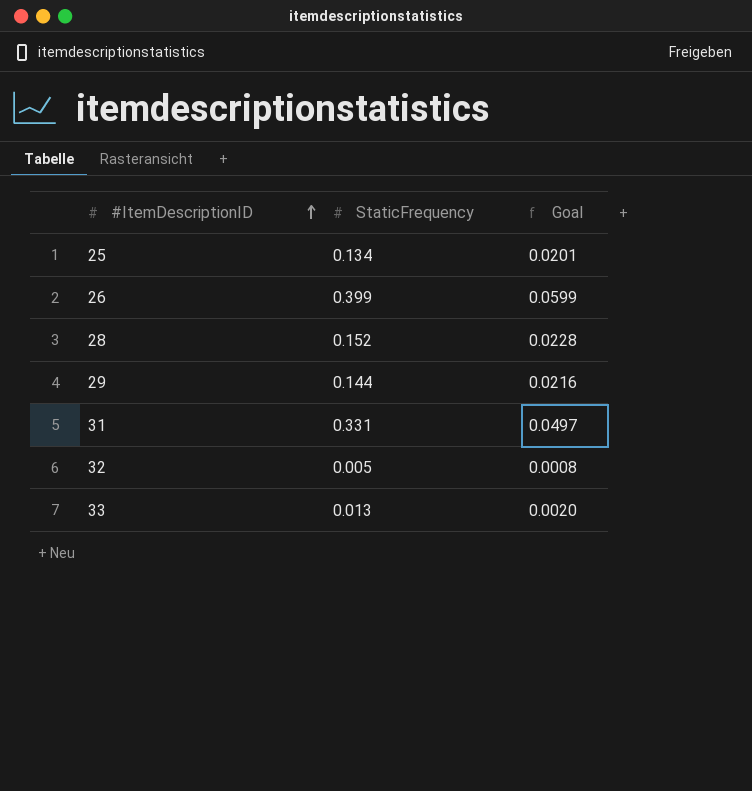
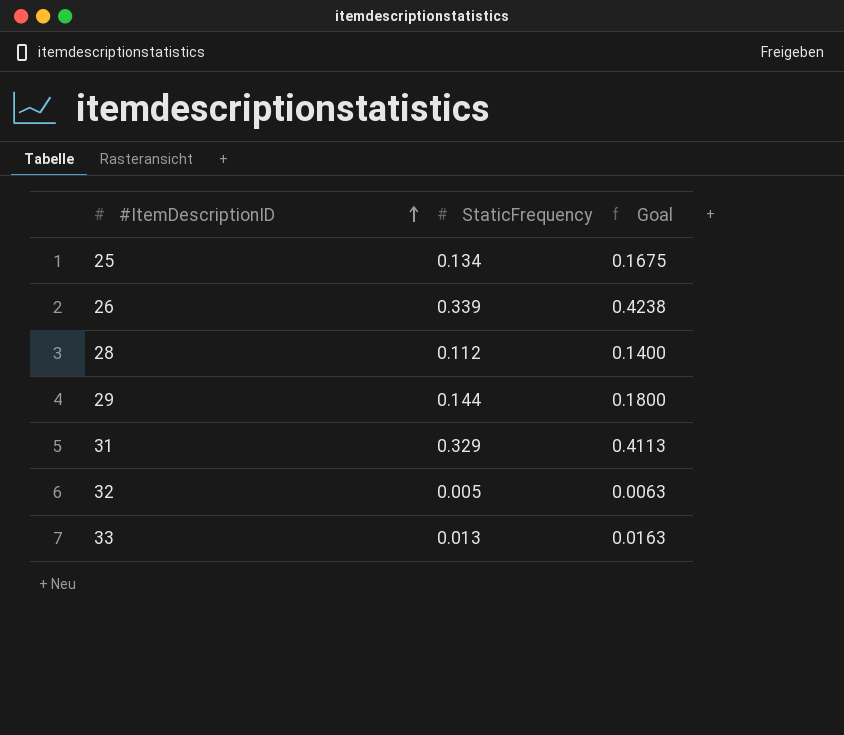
column Goal | formula: [StaticFrequency] * 0.15 -> [StaticFrequency] * 1.25
26 | StaticFrequency: 0.399 -> 0.339
28 | StaticFrequency: 0.152 -> 0.112
31 | StaticFrequency: 0.331 -> 0.329

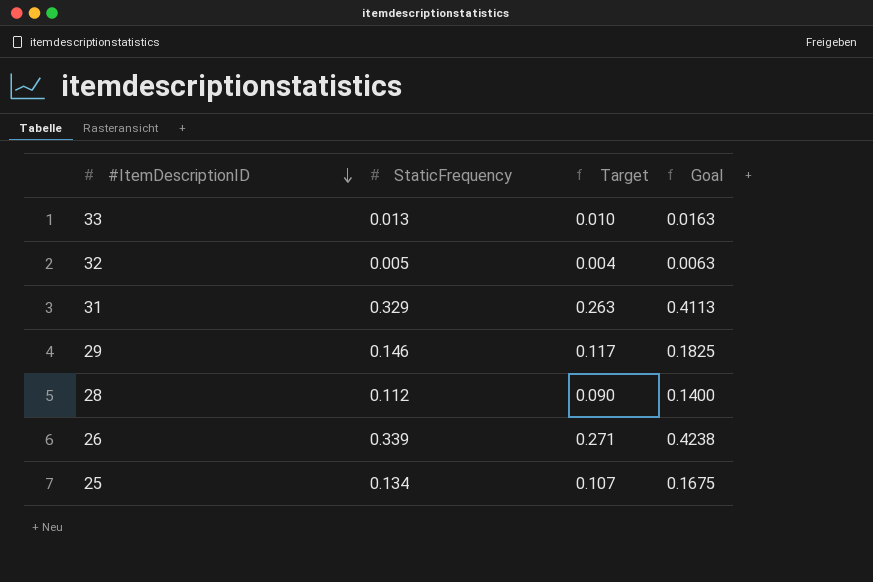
row order: #ItemDescriptionID ascending -> #ItemDescriptionID descending
column Target | formula: none -> [StaticFrequency] * 0.8
29 | StaticFrequency: 0.144 -> 0.146
29 | Goal: 0.1800 -> 0.1825

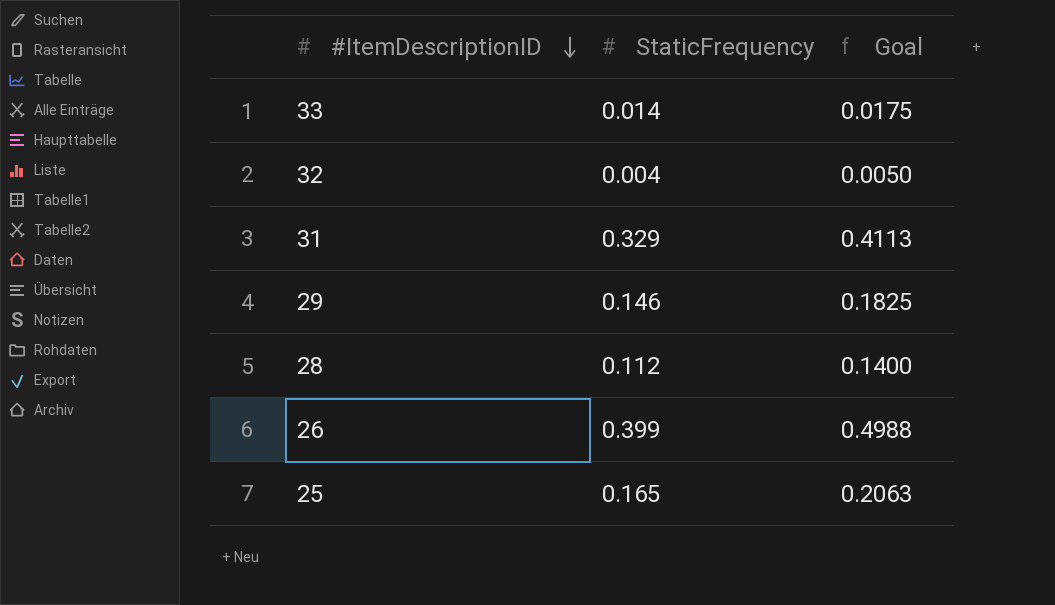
column Target | formula: [StaticFrequency] * 0.8 -> none
33 | StaticFrequency: 0.013 -> 0.014
33 | Goal: 0.0163 -> 0.0175
32 | StaticFrequency: 0.005 -> 0.004
32 | Goal: 0.0063 -> 0.0050
26 | StaticFrequency: 0.339 -> 0.399
26 | Goal: 0.4238 -> 0.4988
25 | StaticFrequency: 0.134 -> 0.165
25 | Goal: 0.1675 -> 0.2063

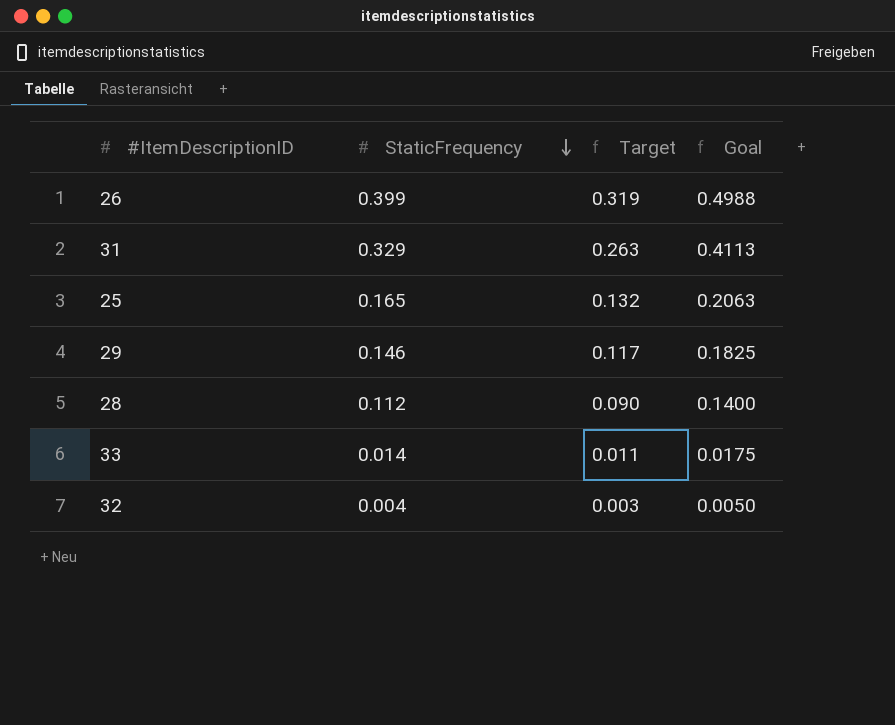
row order: #ItemDescriptionID descending -> StaticFrequency descending
column Target | formula: none -> [StaticFrequency] * 0.8

